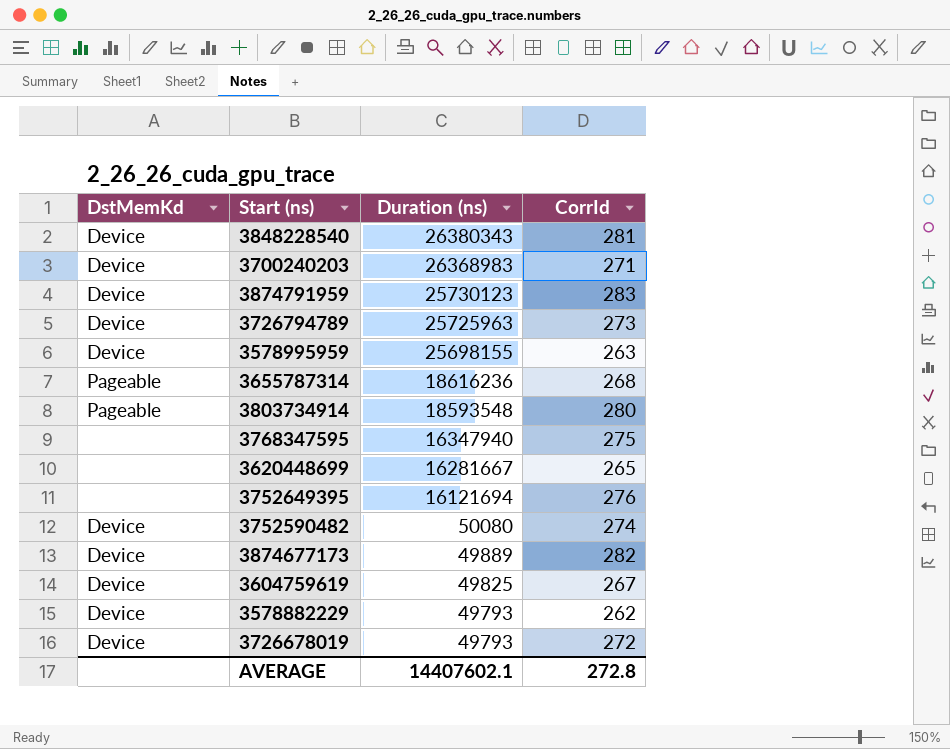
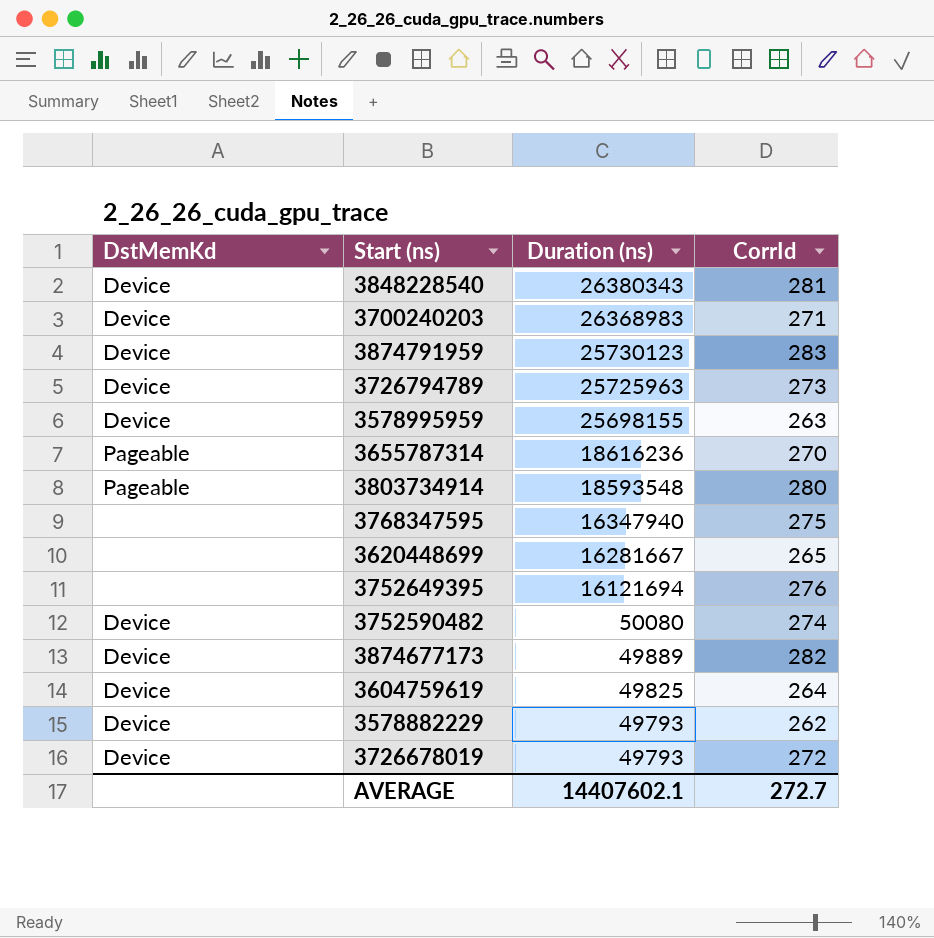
3655787314 | CorrId: 268 -> 270
3604759619 | CorrId: 267 -> 264
AVERAGE | CorrId: 272.8 -> 272.7

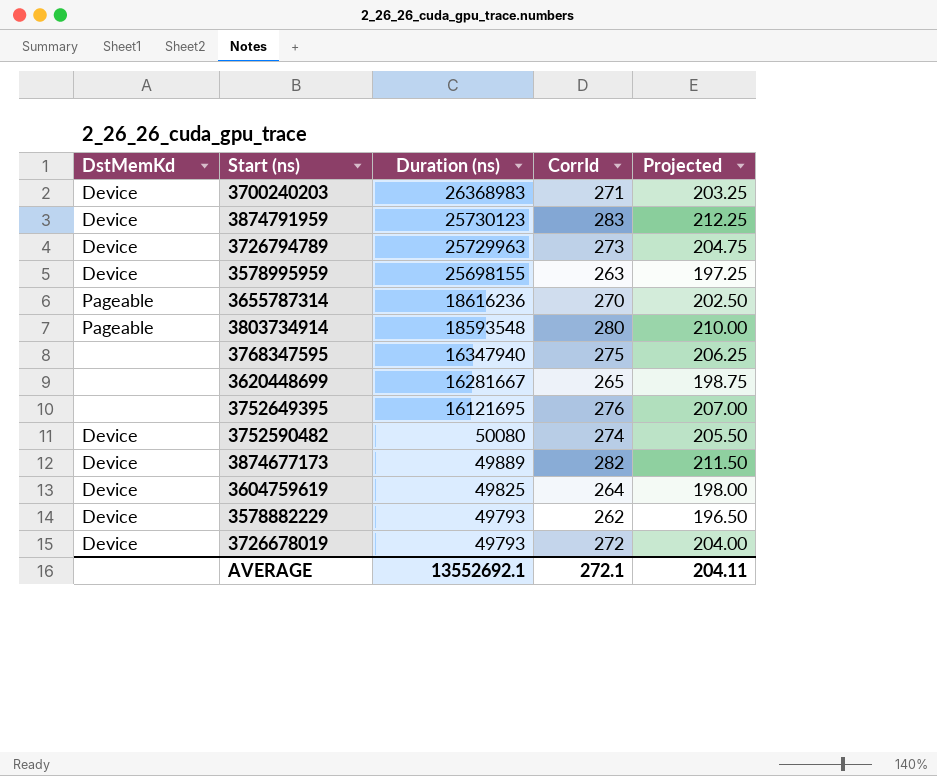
column Projected | formula: none -> [CorrId] * 0.75
row 3848228540: Device | 26380343 | 281 -> none
3726794789 | Duration (ns): 25725963 -> 25729963
3752649395 | Duration (ns): 16121694 -> 16121695
AVERAGE | Duration (ns): 14407602.1 -> 13552692.1
AVERAGE | CorrId: 272.7 -> 272.1

